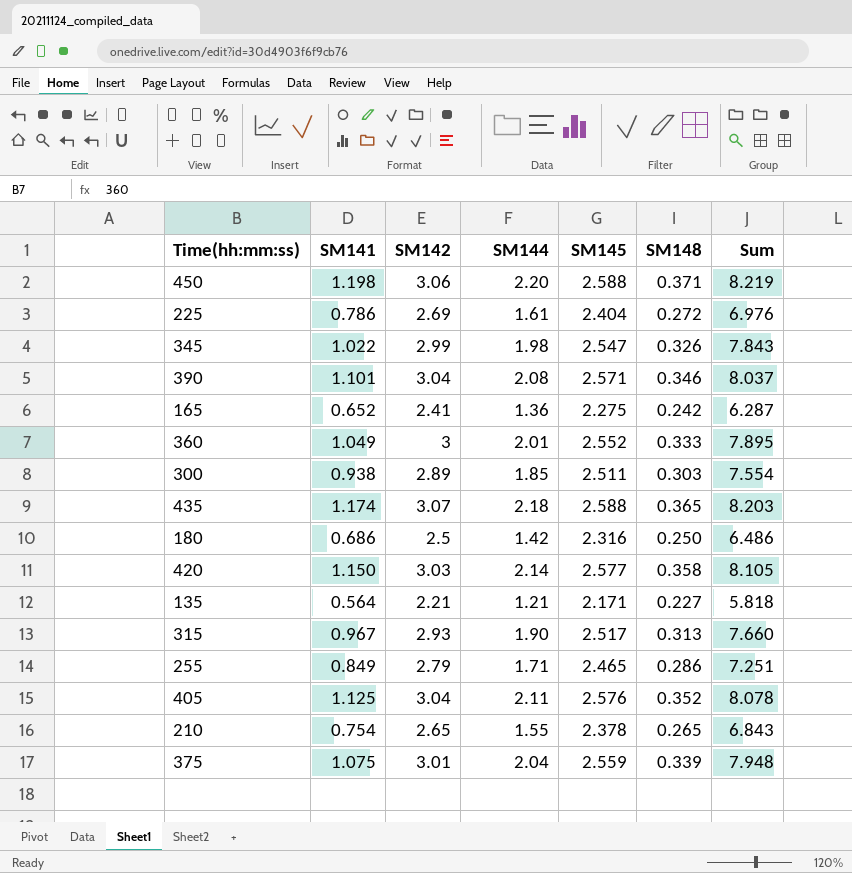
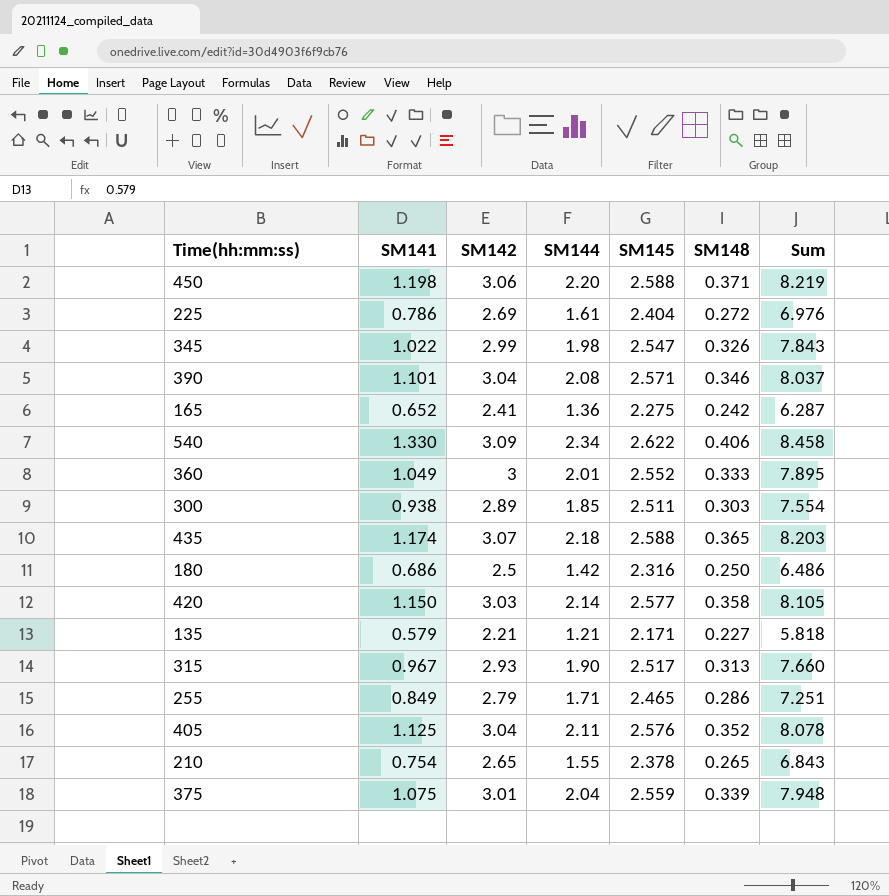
row 540: none -> 1.330 | 3.09 | 2.34 | 2.622 | 0.406 | 8.458
135 | SM141: 0.564 -> 0.579

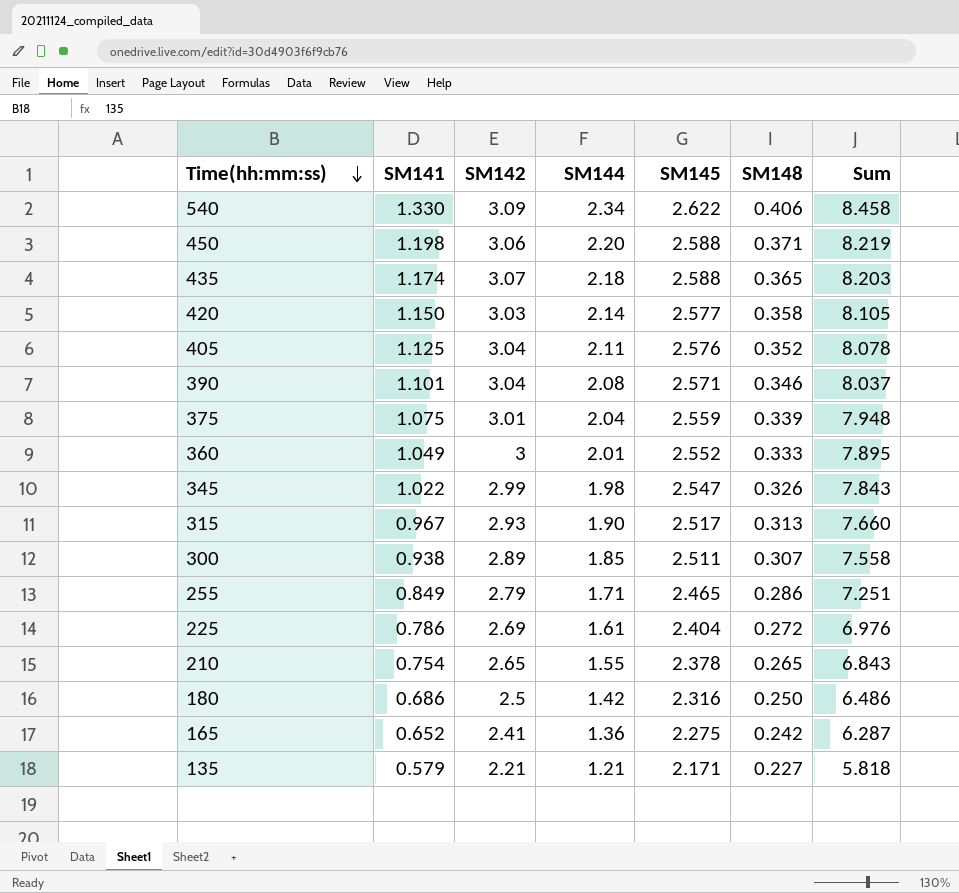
row order: none -> Time(hh:mm:ss) descending
300 | SM148: 0.303 -> 0.307
300 | Sum: 7.554 -> 7.558

